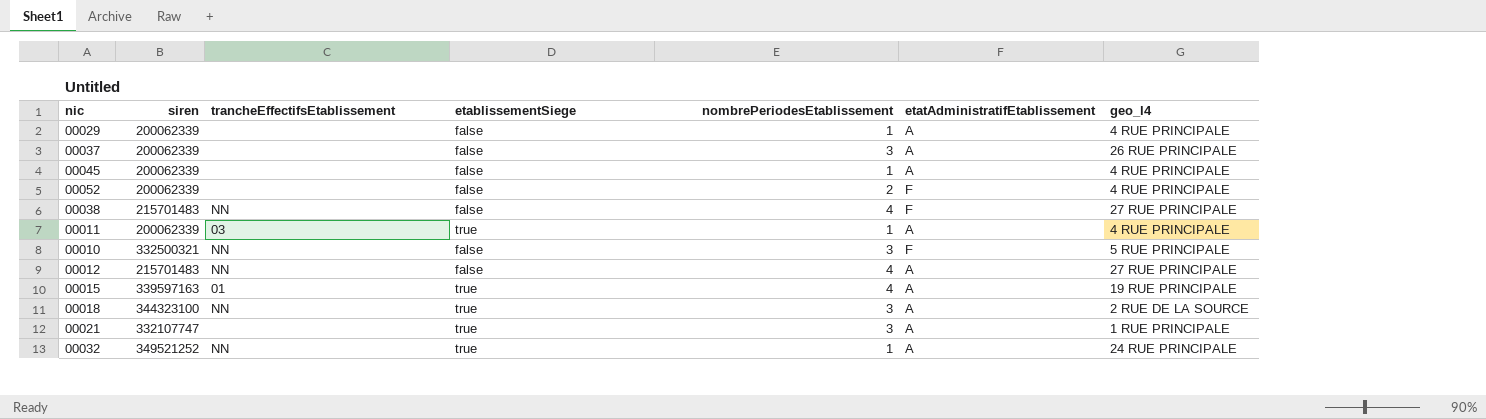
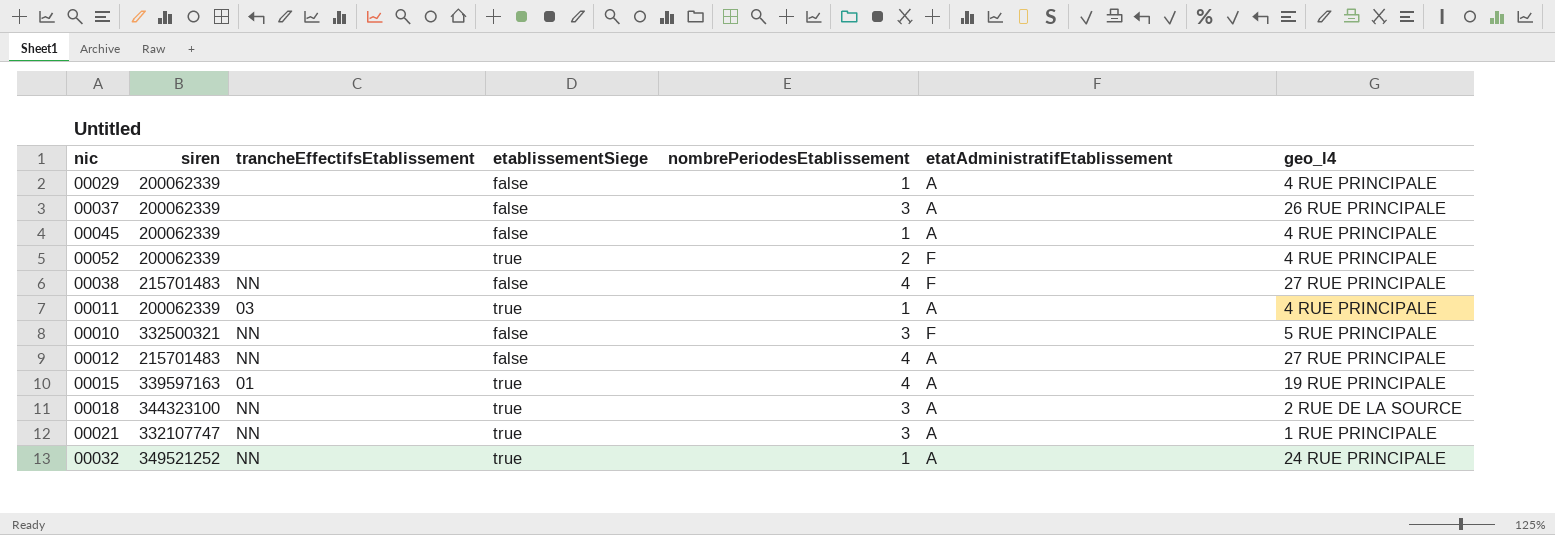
00052 | etablissementSiege: false -> true
00021 | trancheEffectifsEtablissement: none -> NN

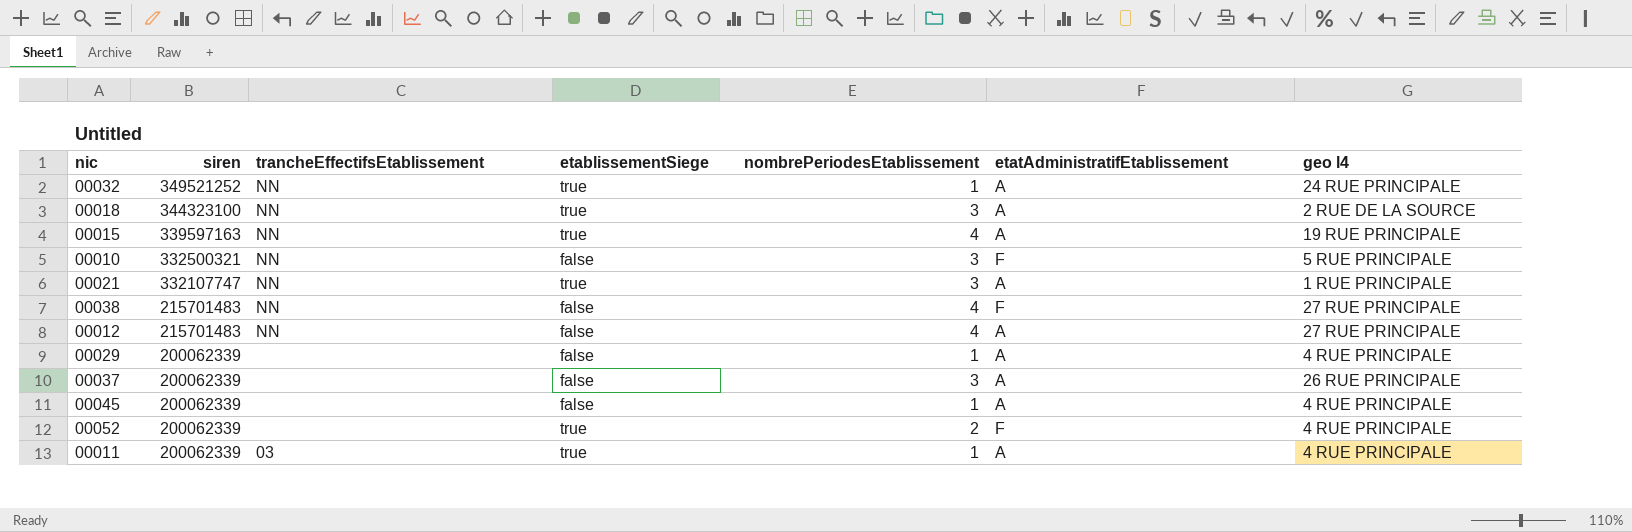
row order: none -> siren descending
column name: geo_l4 -> geo l4
00015 | trancheEffectifsEtablissement: 01 -> NN

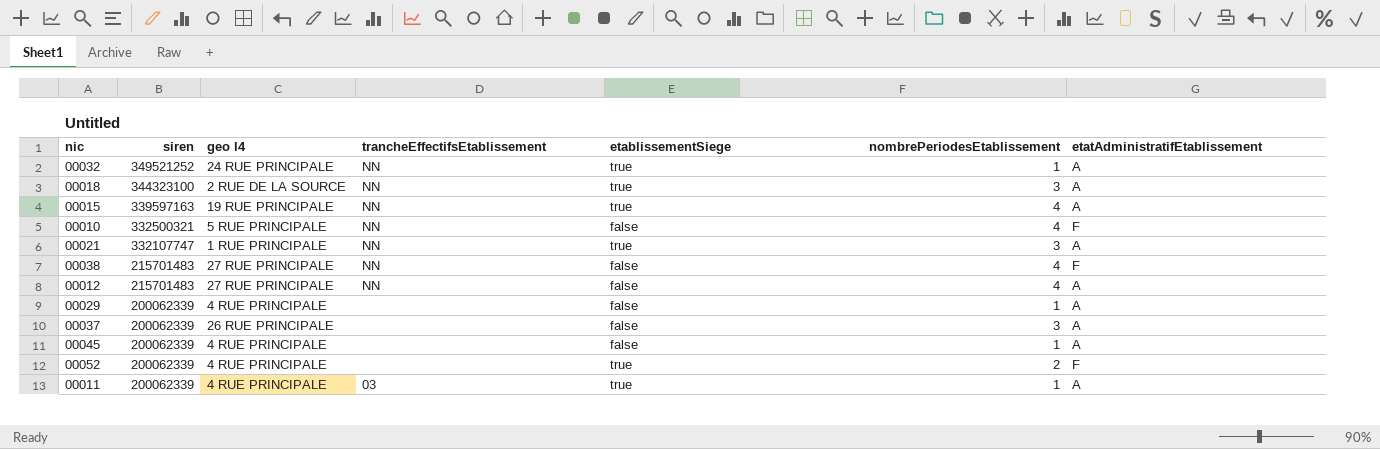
column geo l4 | position: 7 -> 3
00010 | nombrePeriodesEtablissement: 3 -> 4

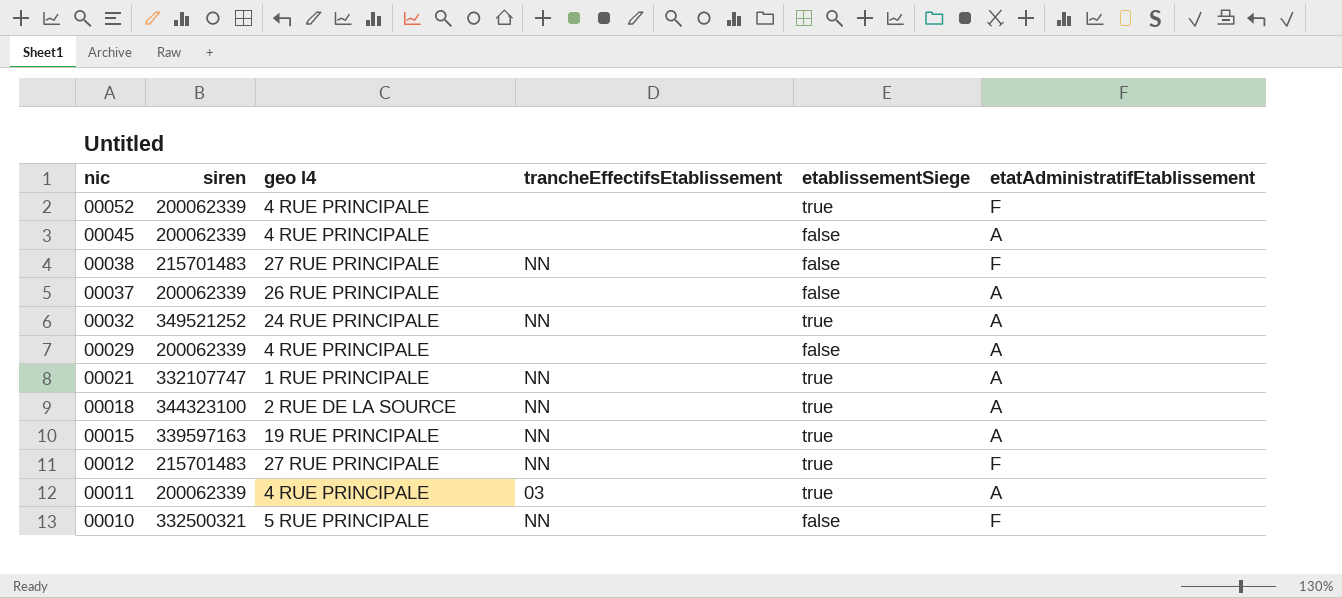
row order: siren descending -> nic descending
column nombrePeriodesEtablissement | position: 6 -> none
00012 | etablissementSiege: false -> true
00012 | etatAdministratifEtablissement: A -> F

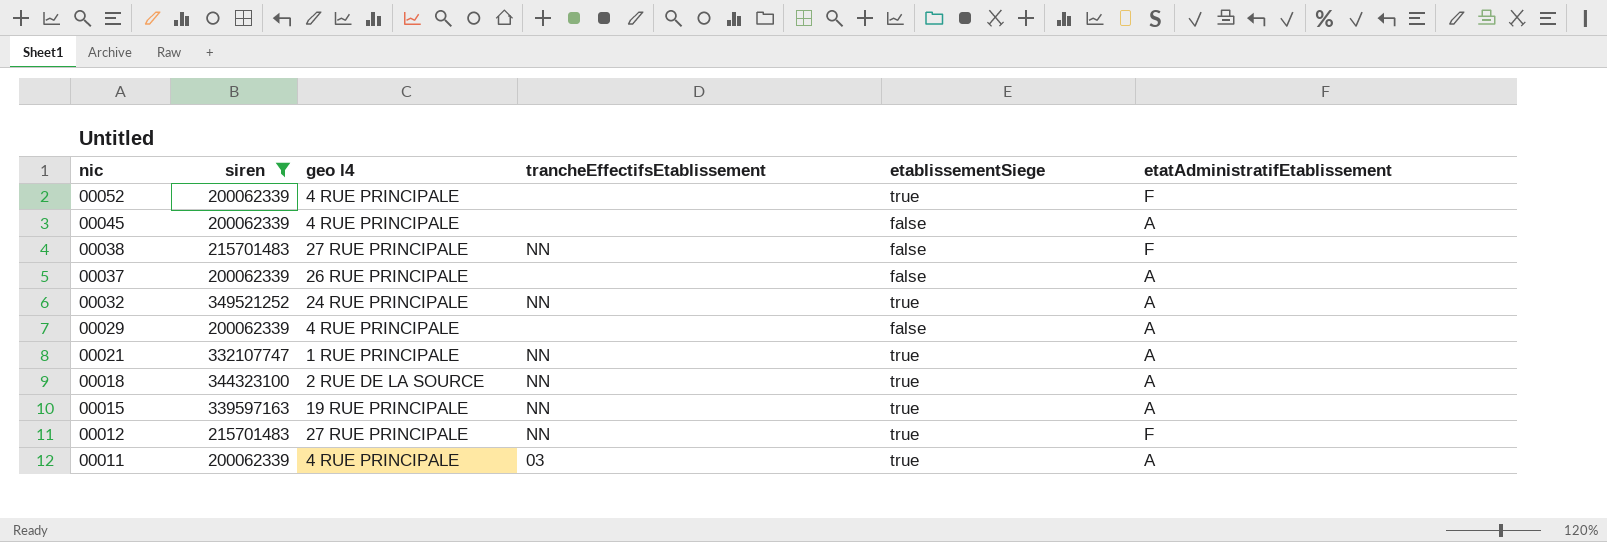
filter: none -> siren != 332500321

